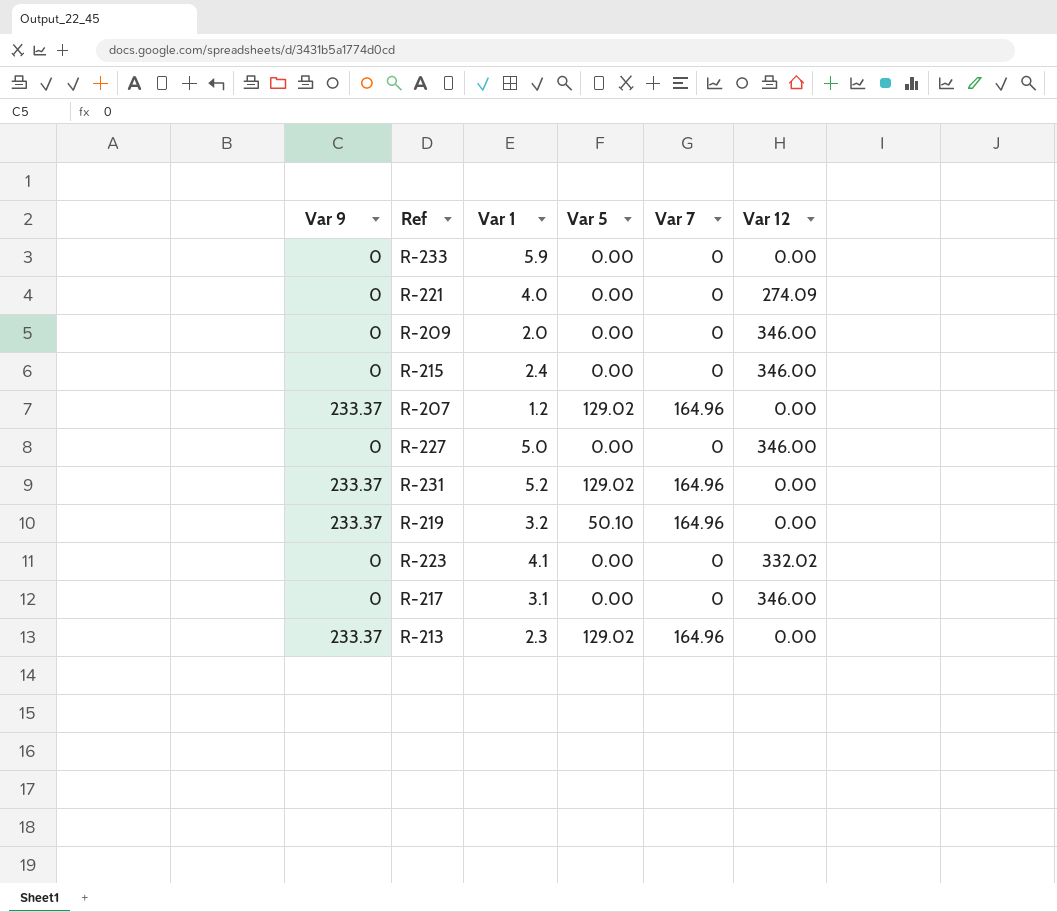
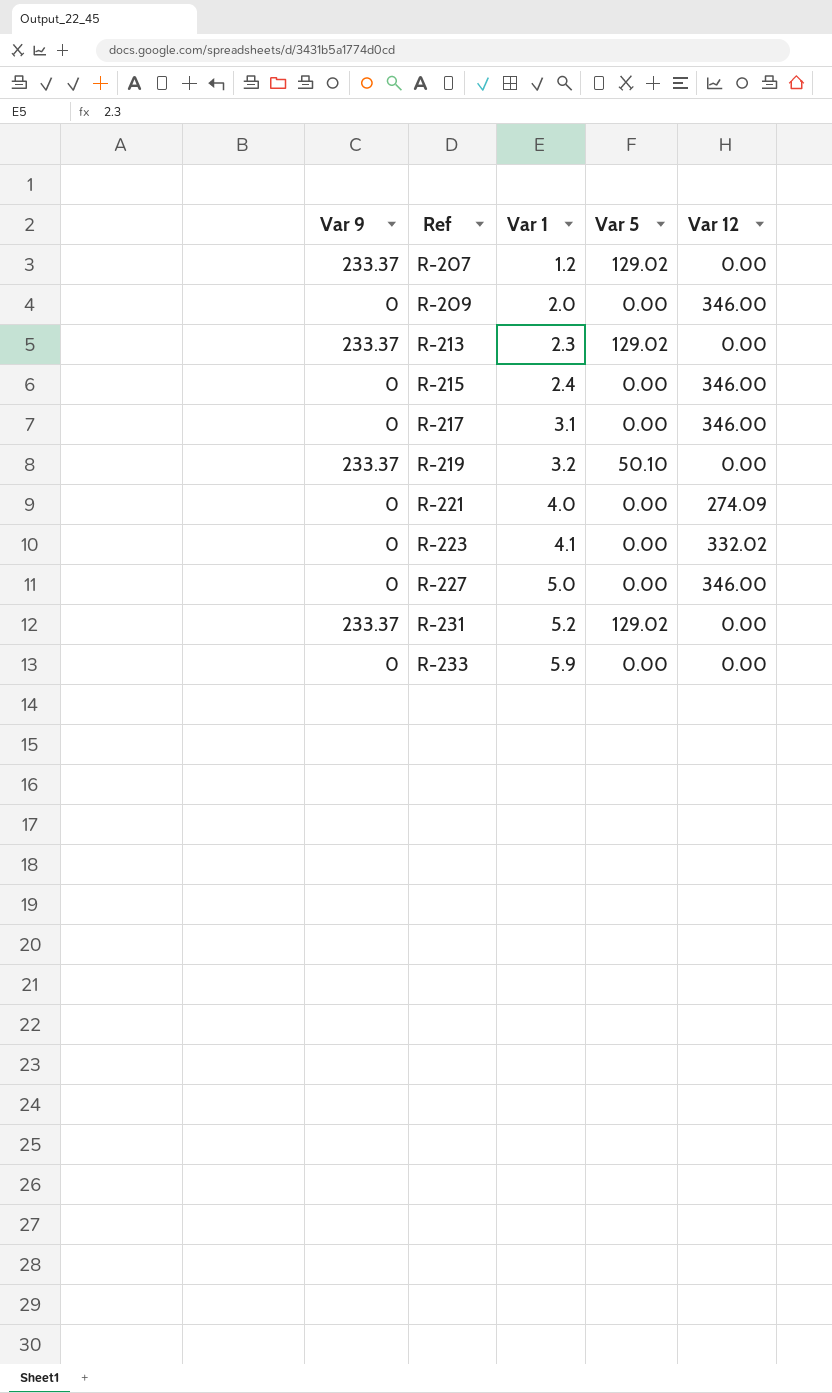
row order: none -> Ref ascending
column Var 7 | position: 5 -> none

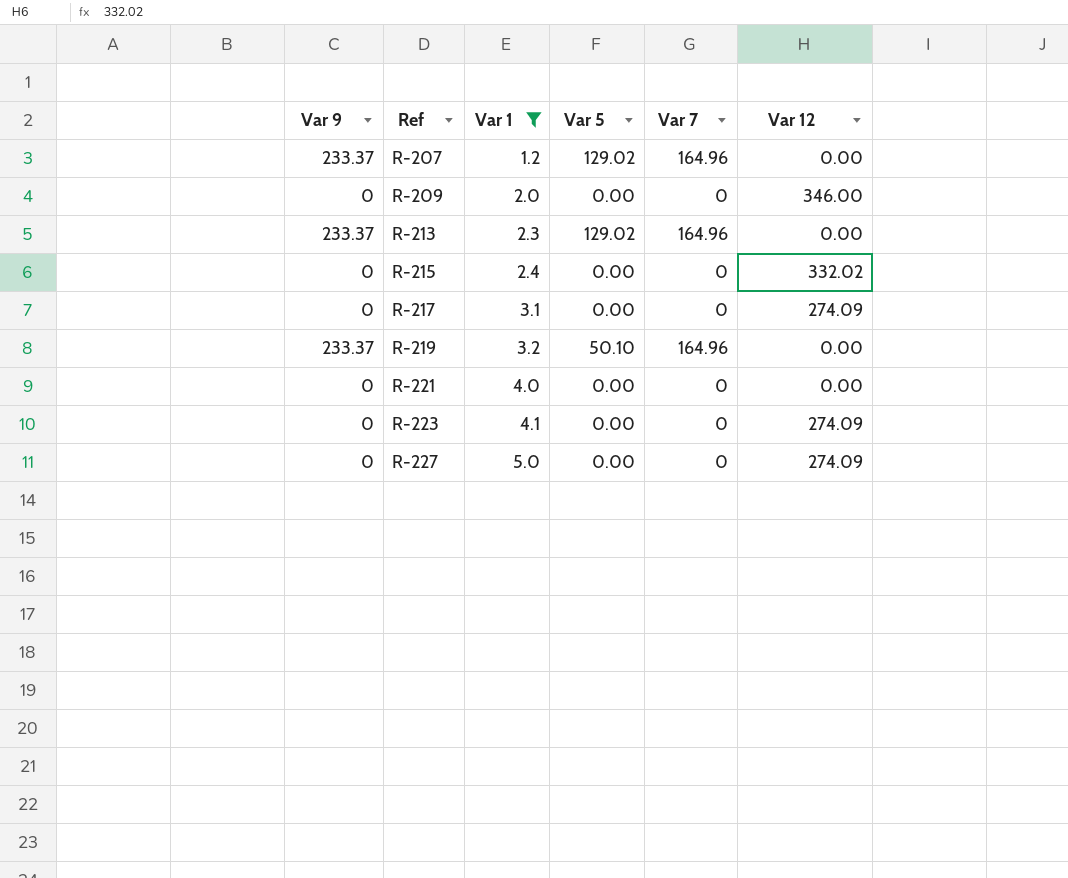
filter: none -> Var 1 <= 5.0
column Var 7 | position: none -> 5
R-215 | Var 12: 346.00 -> 332.02
R-217 | Var 12: 346.00 -> 274.09
R-221 | Var 12: 274.09 -> 0.00
R-223 | Var 12: 332.02 -> 274.09
R-227 | Var 12: 346.00 -> 274.09

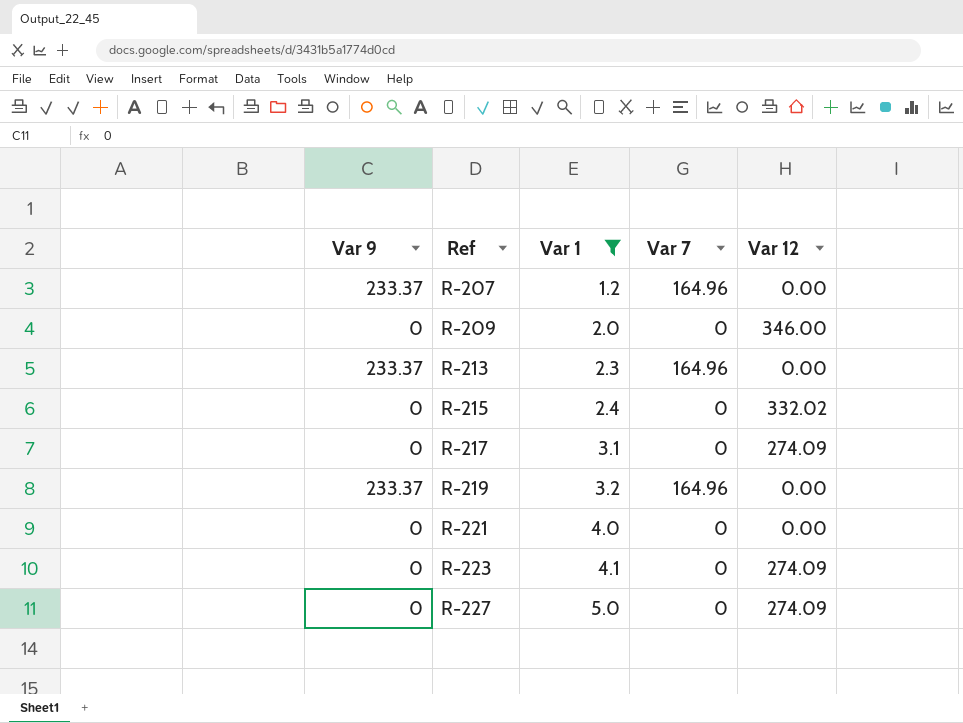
column Var 5 | position: 4 -> none

